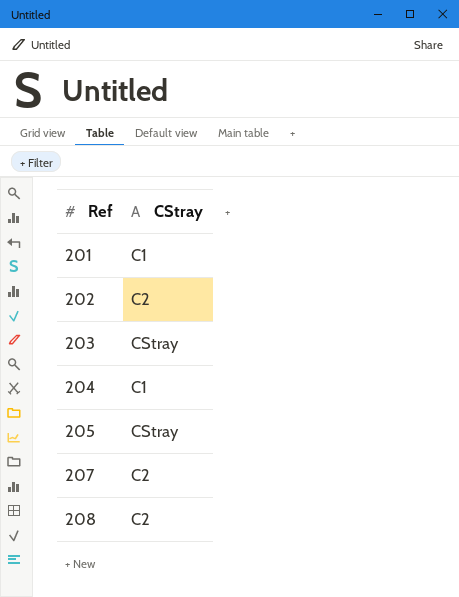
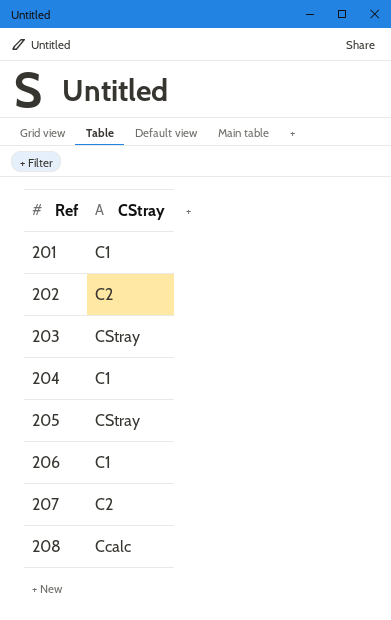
row 206: none -> C1
208 | CStray: C2 -> Ccalc

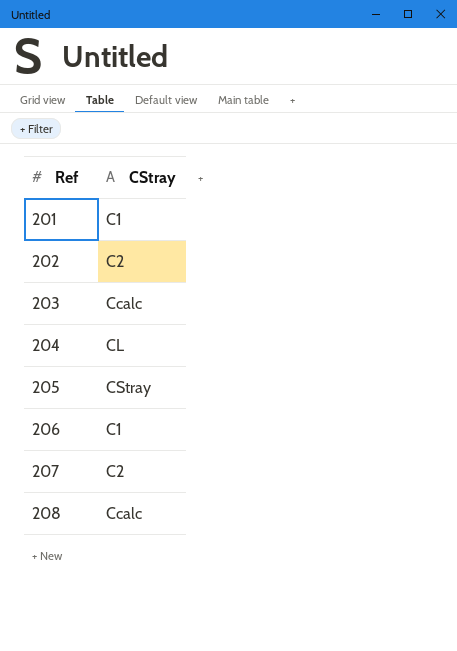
203 | CStray: CStray -> Ccalc
204 | CStray: C1 -> CL

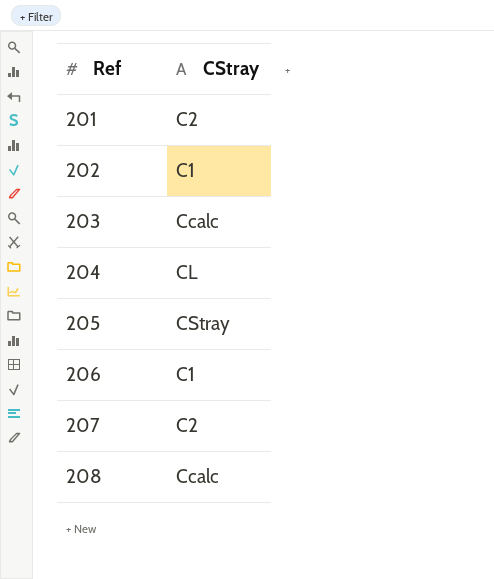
201 | CStray: C1 -> C2
202 | CStray: C2 -> C1

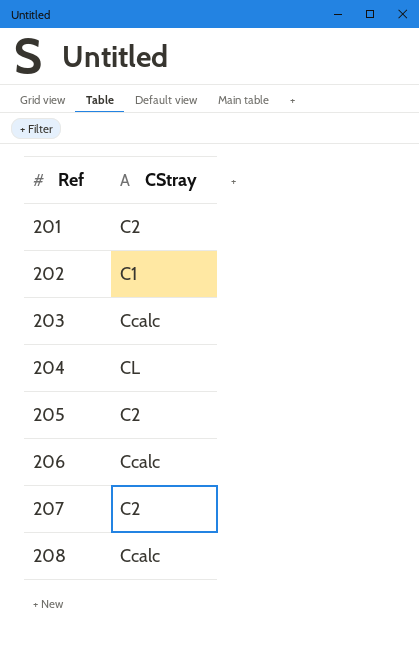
205 | CStray: CStray -> C2
206 | CStray: C1 -> Ccalc

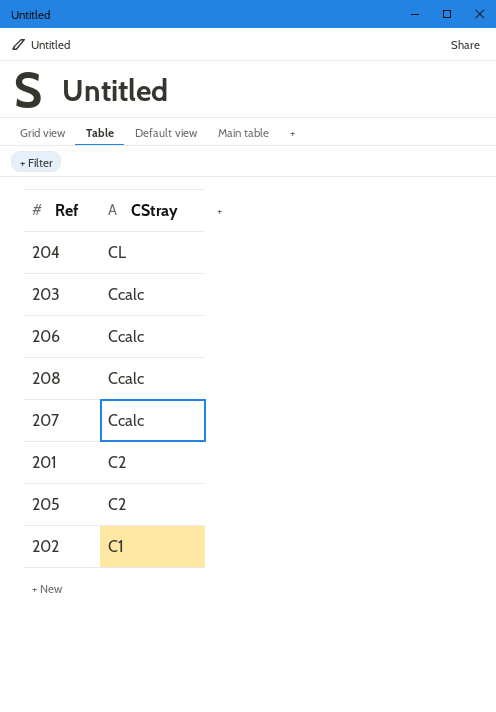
row order: Ref ascending -> CStray descending
207 | CStray: C2 -> Ccalc

